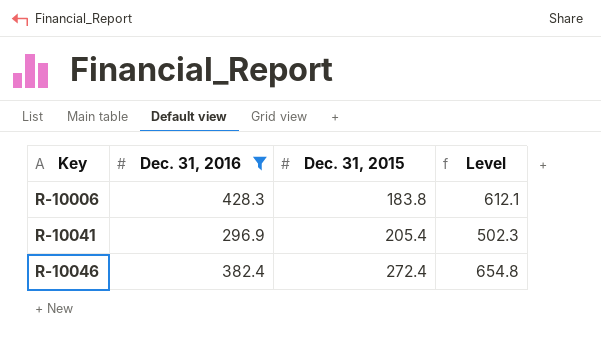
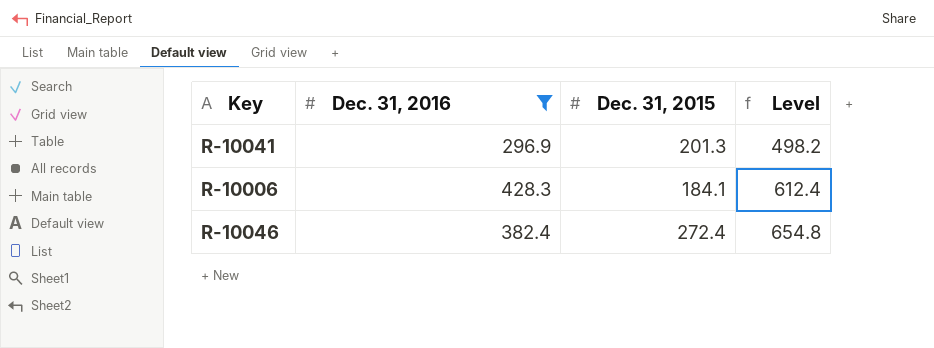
row order: Key ascending -> Level ascending
R-10041 | Dec. 31, 2015: 205.4 -> 201.3
R-10041 | Level: 502.3 -> 498.2
R-10006 | Dec. 31, 2015: 183.8 -> 184.1
R-10006 | Level: 612.1 -> 612.4

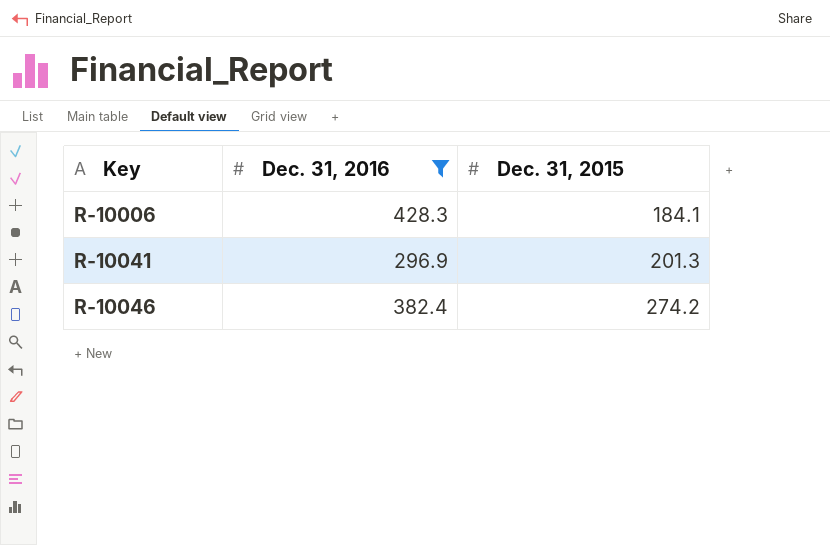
row order: Level ascending -> Key ascending
column Level | formula: [Dec. 31, 2016] + [Dec. 31, 2015] -> none
R-10046 | Dec. 31, 2015: 272.4 -> 274.2

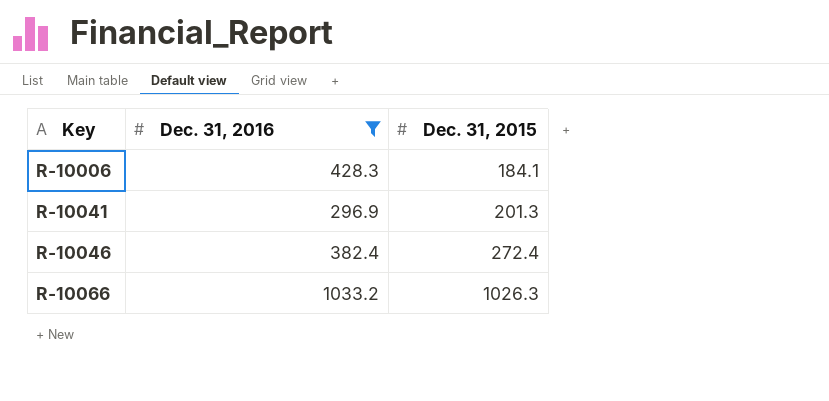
R-10046 | Dec. 31, 2015: 274.2 -> 272.4
row R-10066: none -> 1033.2 | 1026.3

